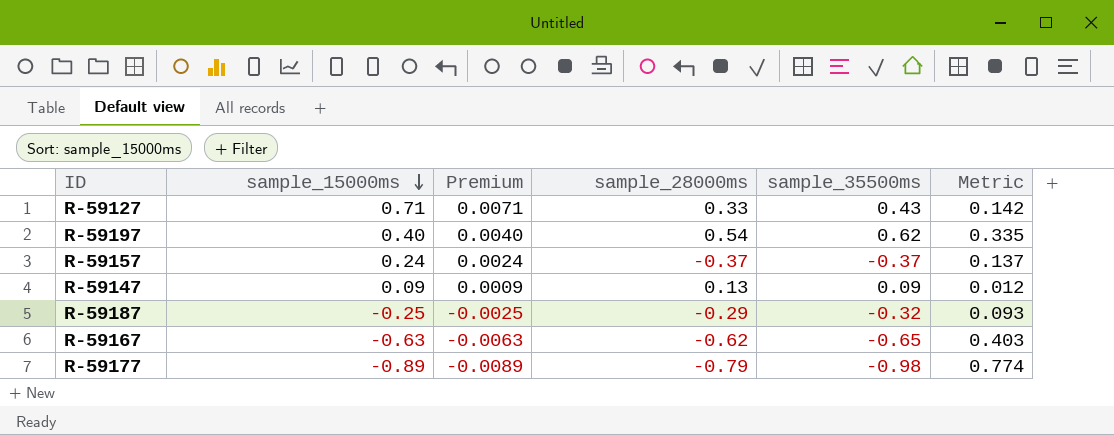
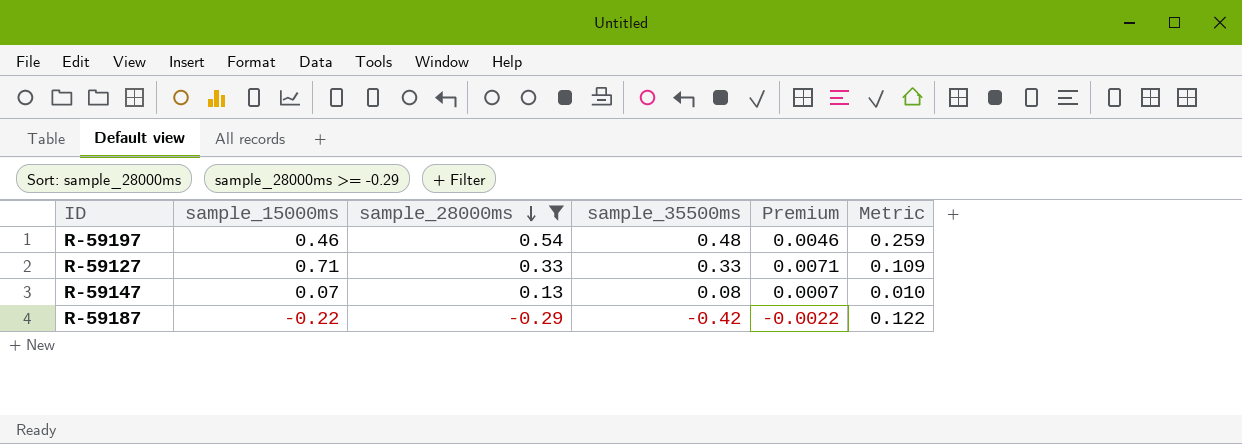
filter: none -> sample_28000ms >= -0.29
row order: sample_15000ms descending -> sample_28000ms descending
column Premium | position: 3 -> 5
R-59197 | sample_15000ms: 0.40 -> 0.46
R-59197 | sample_35500ms: 0.62 -> 0.48
R-59197 | Premium: 0.0040 -> 0.0046
R-59197 | Metric: 0.335 -> 0.259
R-59127 | sample_35500ms: 0.43 -> 0.33
R-59127 | Metric: 0.142 -> 0.109
R-59147 | sample_15000ms: 0.09 -> 0.07
R-59147 | sample_35500ms: 0.09 -> 0.08
R-59147 | Premium: 0.0009 -> 0.0007
R-59147 | Metric: 0.012 -> 0.010
R-59187 | sample_15000ms: -0.25 -> -0.22
R-59187 | sample_35500ms: -0.32 -> -0.42
R-59187 | Premium: -0.0025 -> -0.0022
R-59187 | Metric: 0.093 -> 0.122

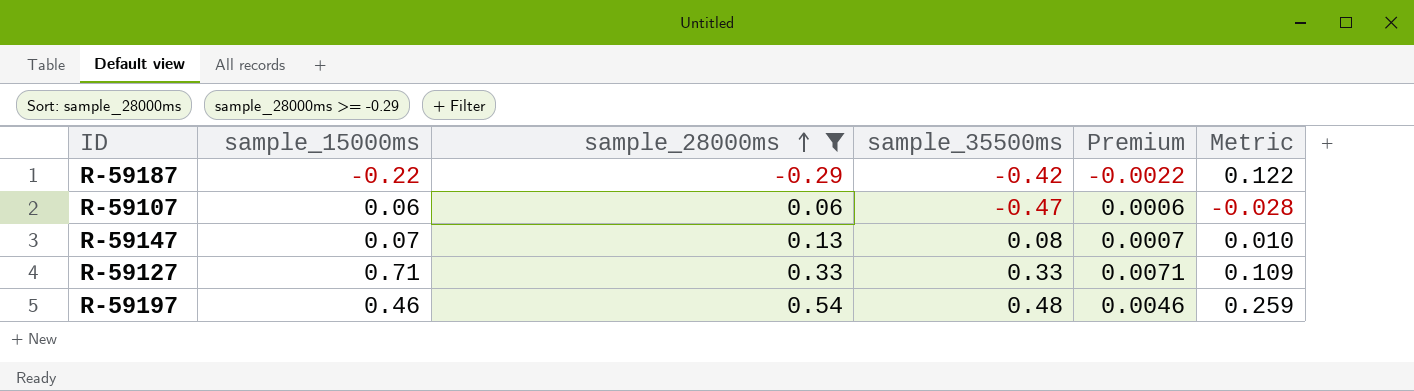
row order: sample_28000ms descending -> sample_28000ms ascending
row R-59107: none -> 0.06 | 0.06 | -0.47 | 0.0006 | -0.028

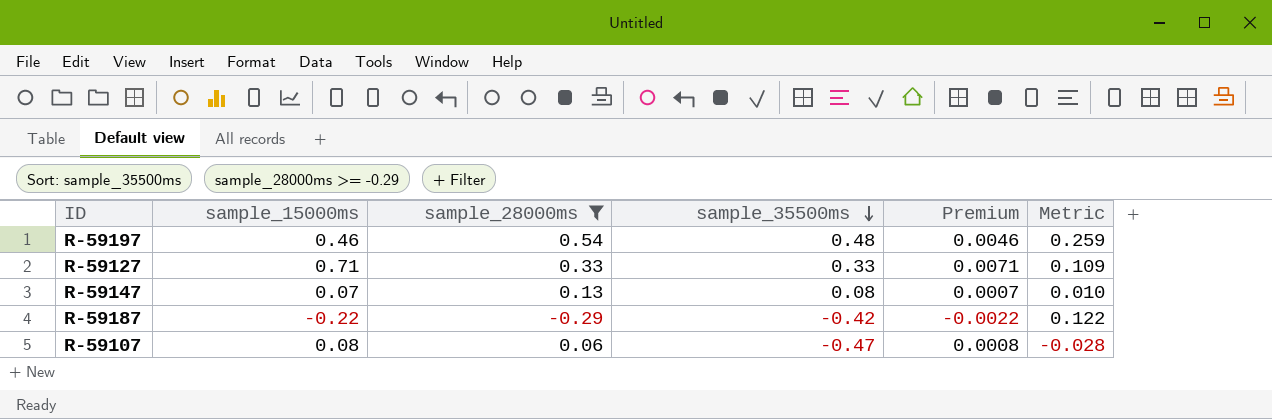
row order: sample_28000ms ascending -> sample_35500ms descending
R-59107 | sample_15000ms: 0.06 -> 0.08
R-59107 | Premium: 0.0006 -> 0.0008

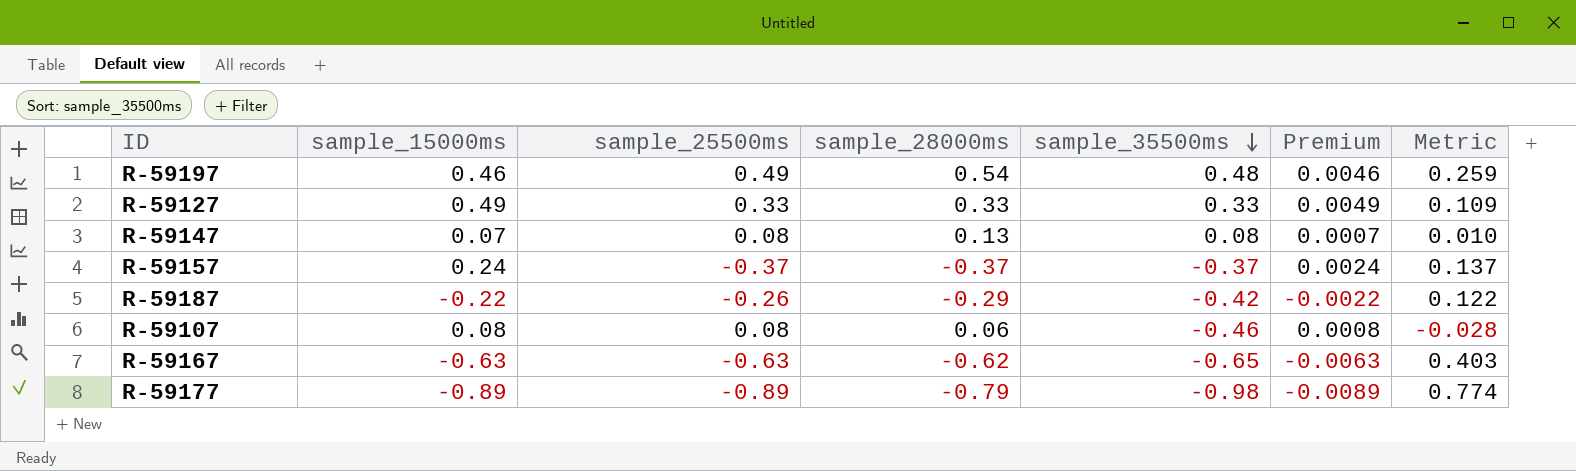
filter: sample_28000ms >= -0.29 -> none
column sample_25500ms | position: none -> 3
R-59127 | sample_15000ms: 0.71 -> 0.49
R-59127 | Premium: 0.0071 -> 0.0049
R-59107 | sample_35500ms: -0.47 -> -0.46

